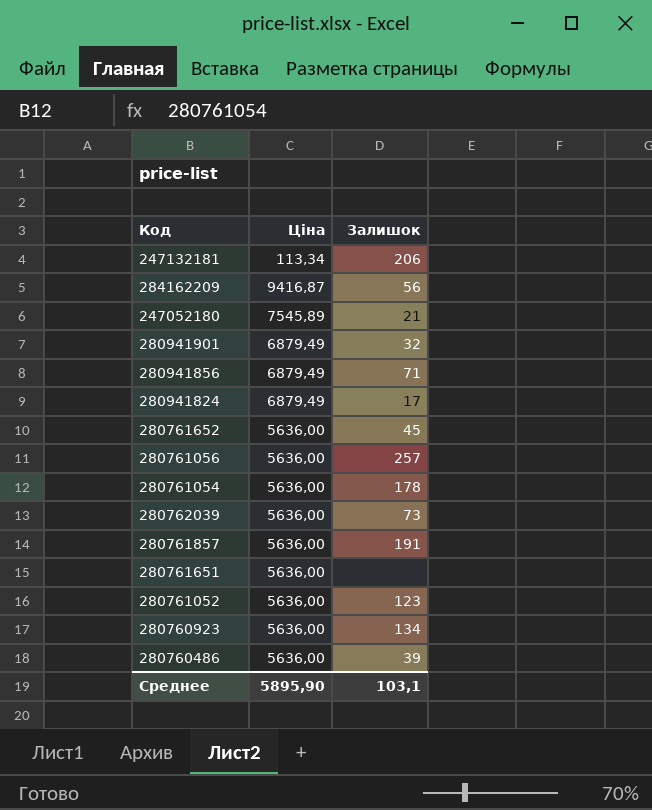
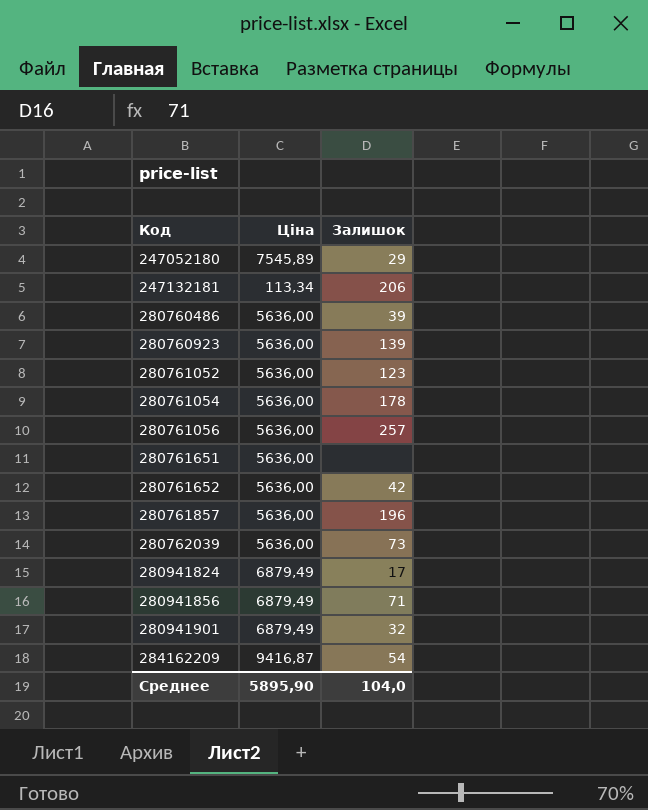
row order: none -> Код ascending
247052180 | Залишок: 21 -> 29
280760923 | Залишок: 134 -> 139
280761652 | Залишок: 45 -> 42
280761857 | Залишок: 191 -> 196
284162209 | Залишок: 56 -> 54
Среднее | Залишок: 103,1 -> 104,0

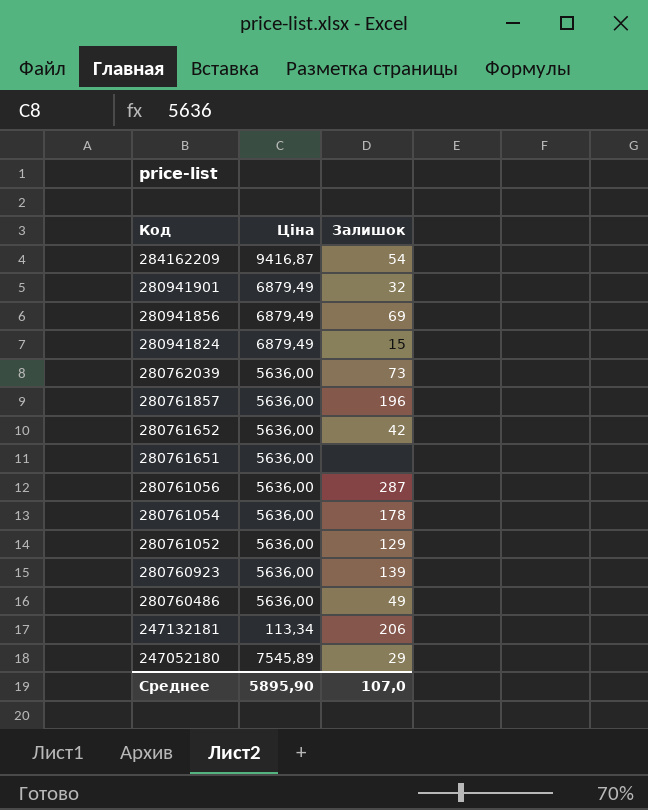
row order: Код ascending -> Код descending
280941856 | Залишок: 71 -> 69
280941824 | Залишок: 17 -> 15
280761056 | Залишок: 257 -> 287
280761052 | Залишок: 123 -> 129
280760486 | Залишок: 39 -> 49
Среднее | Залишок: 104,0 -> 107,0

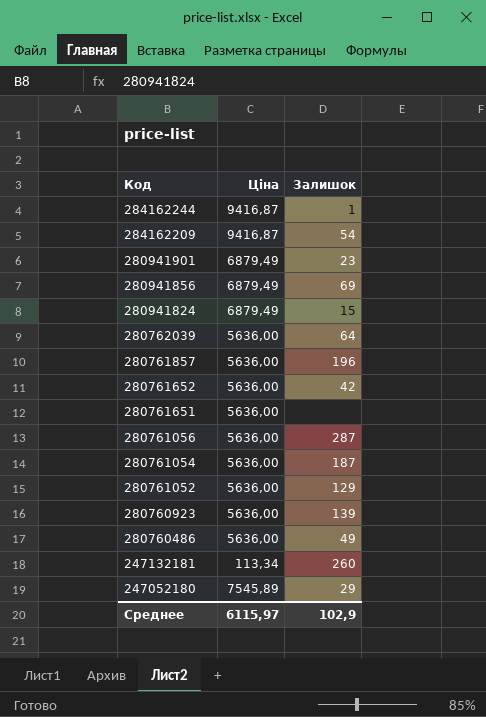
row 284162244: none -> 9416,87 | 1
280941901 | Залишок: 32 -> 23
280762039 | Залишок: 73 -> 64
280761054 | Залишок: 178 -> 187
247132181 | Залишок: 206 -> 260
Среднее | Ціна: 5895,90 -> 6115,97
Среднее | Залишок: 107,0 -> 102,9

